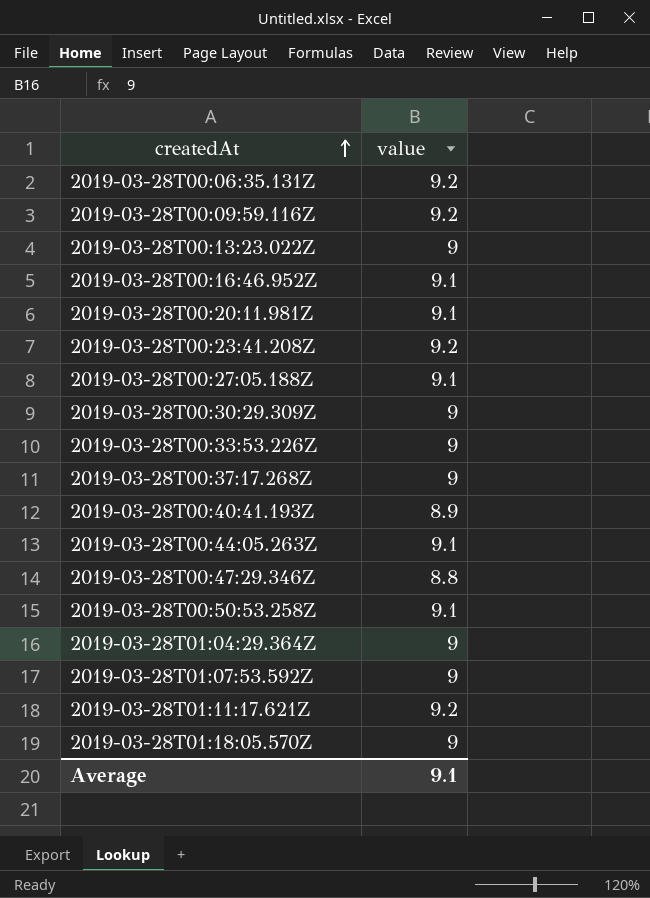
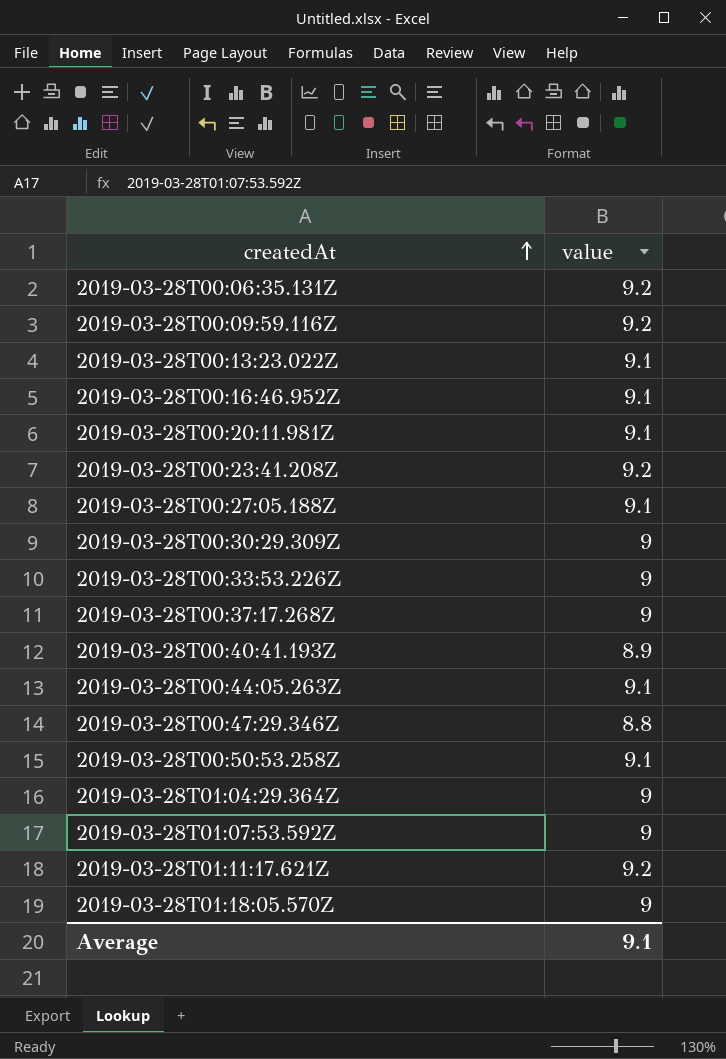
2019-03-28T00:13:23.022Z | value: 9 -> 9.1

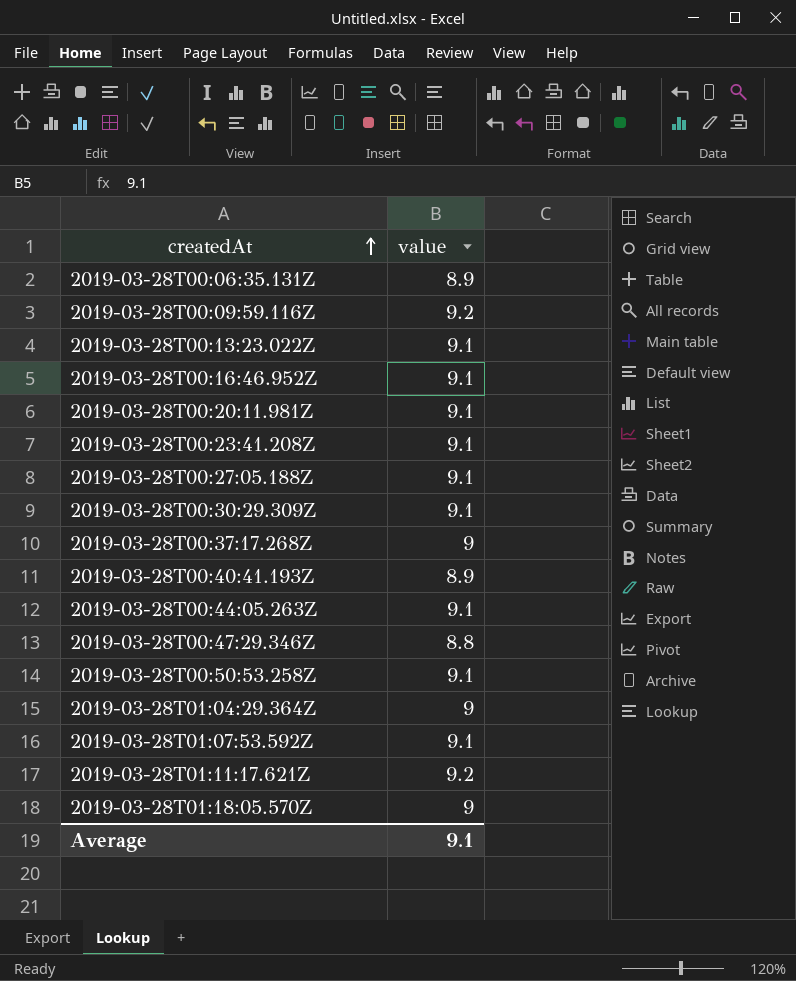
row 2019-03-28T00:33:53.226Z: 9 -> none
2019-03-28T00:06:35.131Z | value: 9.2 -> 8.9
2019-03-28T00:23:41.208Z | value: 9.2 -> 9.1
2019-03-28T00:30:29.309Z | value: 9 -> 9.1
2019-03-28T01:07:53.592Z | value: 9 -> 9.1

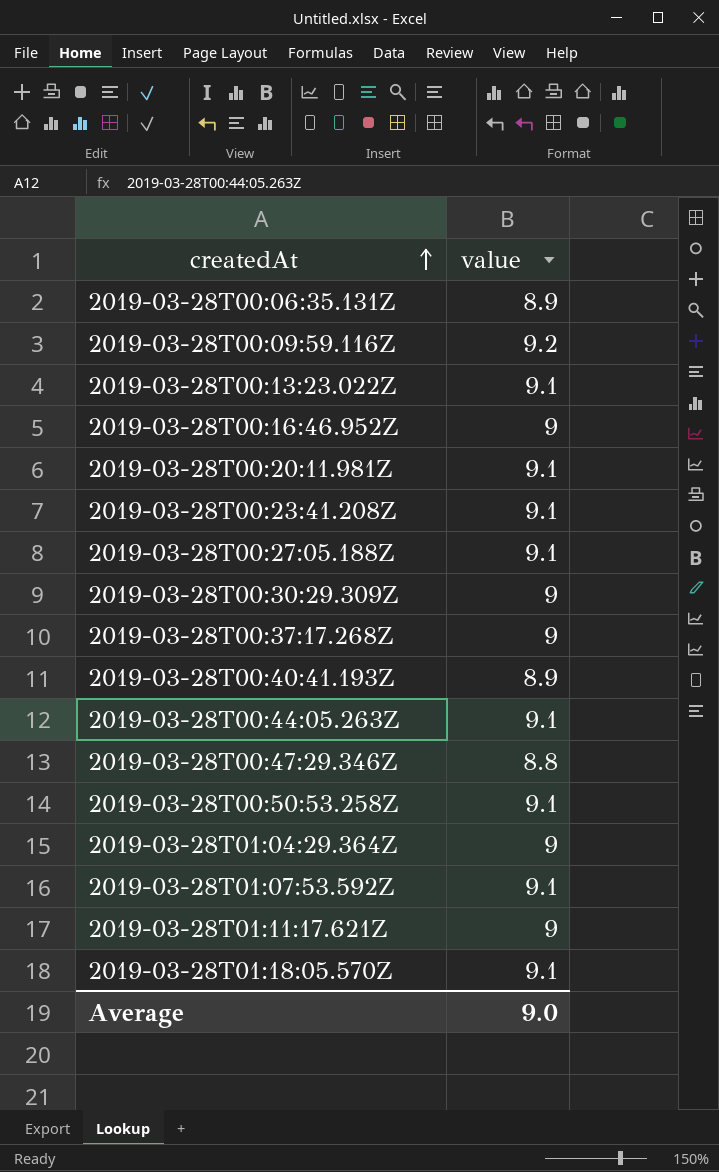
2019-03-28T00:16:46.952Z | value: 9.1 -> 9
2019-03-28T00:30:29.309Z | value: 9.1 -> 9
2019-03-28T01:11:17.621Z | value: 9.2 -> 9
2019-03-28T01:18:05.570Z | value: 9 -> 9.1
Average | value: 9.1 -> 9.0

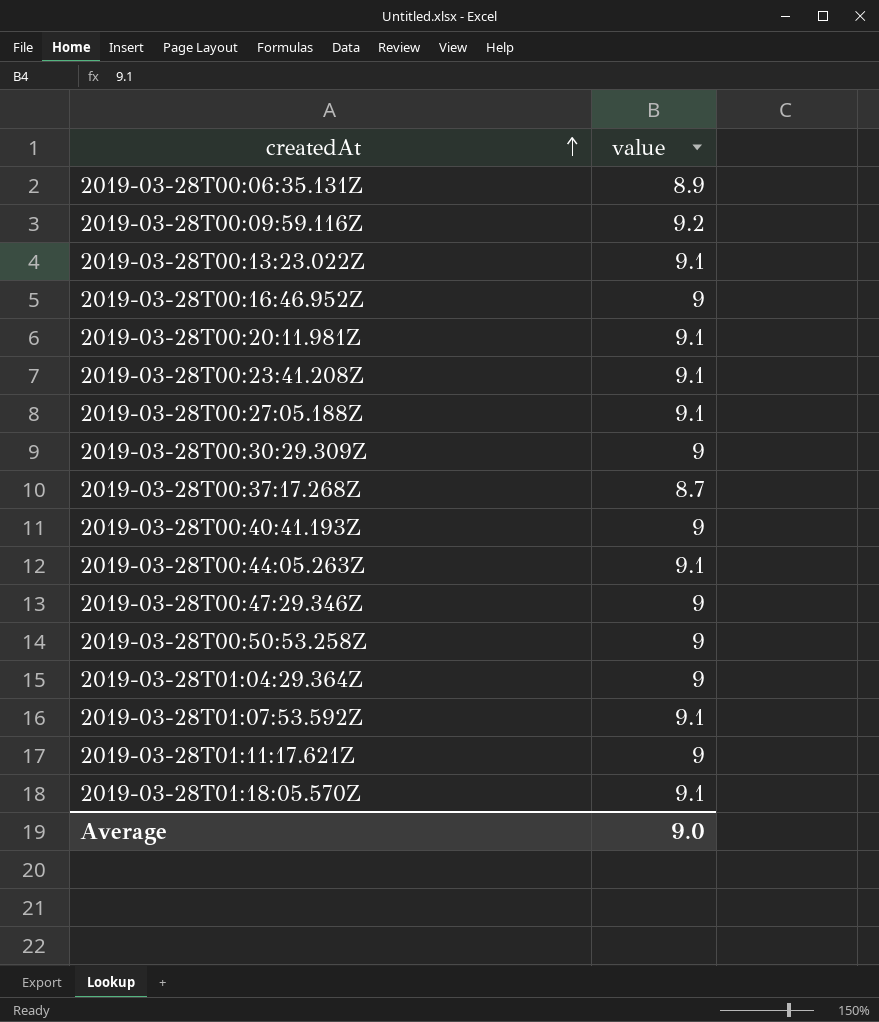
2019-03-28T00:37:17.268Z | value: 9 -> 8.7
2019-03-28T00:40:41.193Z | value: 8.9 -> 9
2019-03-28T00:47:29.346Z | value: 8.8 -> 9
2019-03-28T00:50:53.258Z | value: 9.1 -> 9

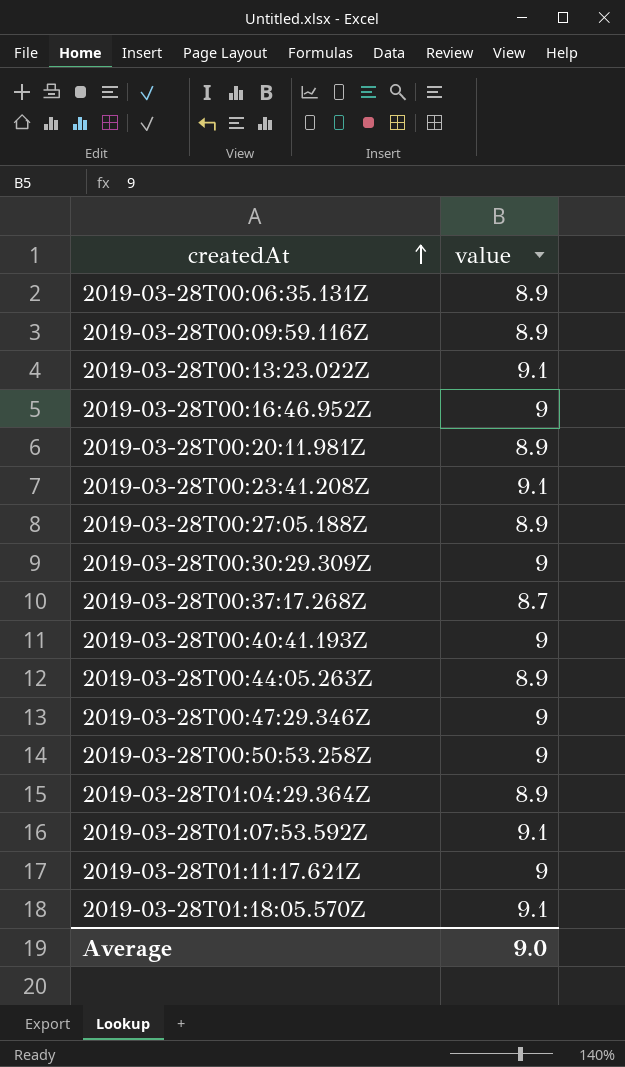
2019-03-28T00:09:59.116Z | value: 9.2 -> 8.9
2019-03-28T00:20:11.981Z | value: 9.1 -> 8.9
2019-03-28T00:27:05.188Z | value: 9.1 -> 8.9
2019-03-28T00:44:05.263Z | value: 9.1 -> 8.9
2019-03-28T01:04:29.364Z | value: 9 -> 8.9

